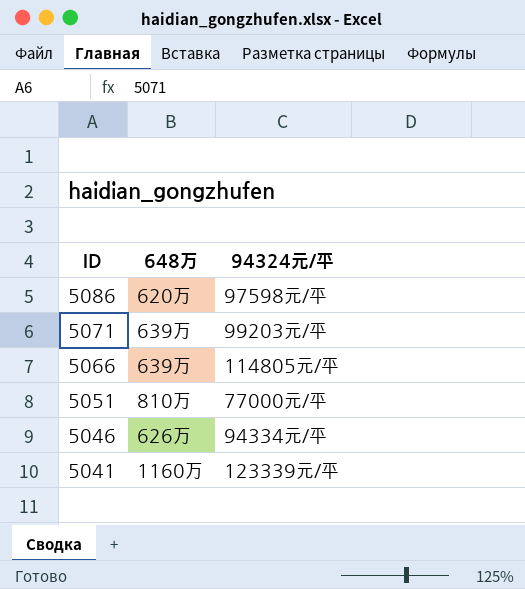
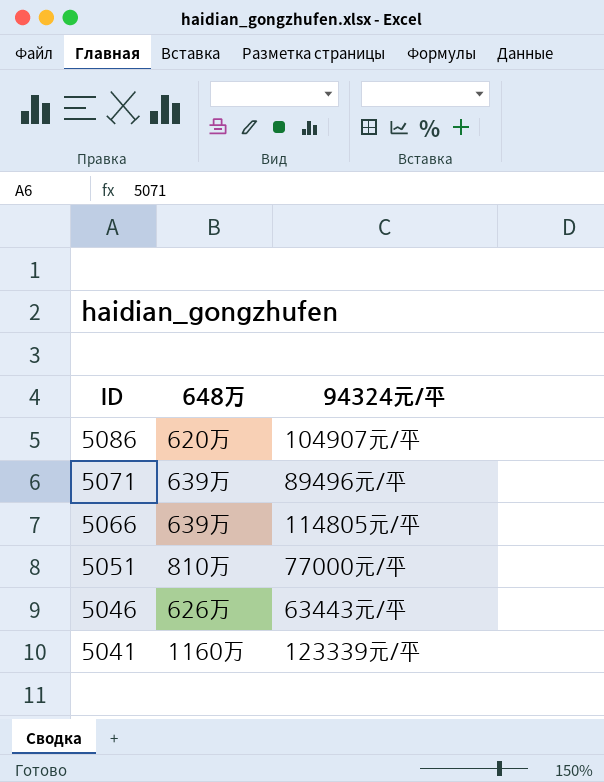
5086 | 94324元/平: 97598元/平 -> 104907元/平
5071 | 94324元/平: 99203元/平 -> 89496元/平
5046 | 94324元/平: 94334元/平 -> 63443元/平

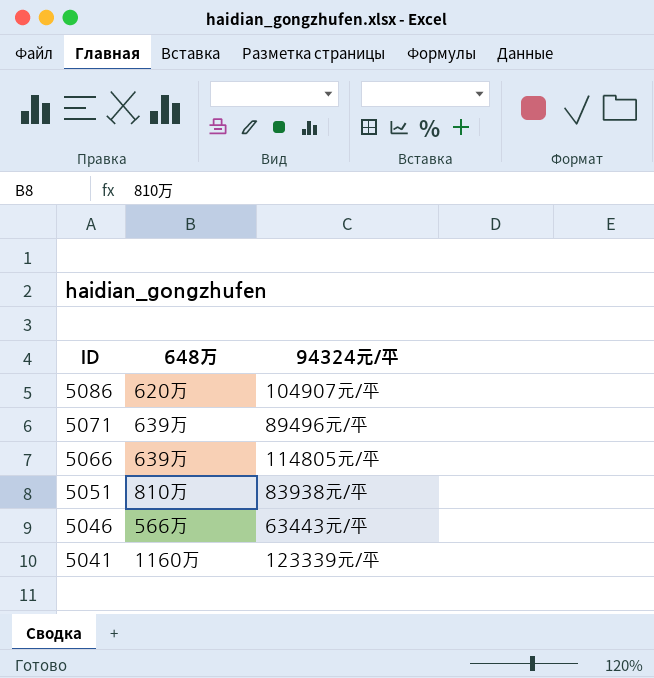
5051 | 94324元/平: 77000元/平 -> 83938元/平
5046 | 648万: 626万 -> 566万

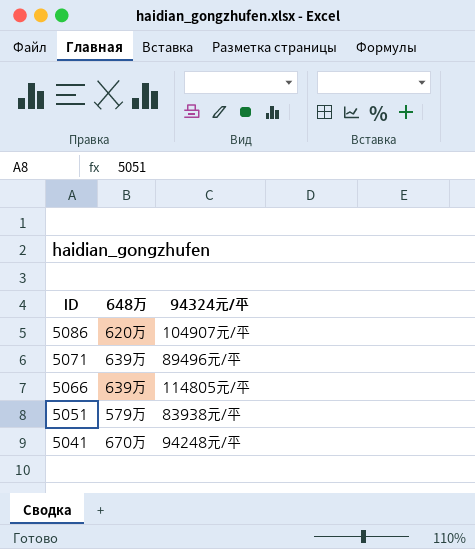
row 5046: 566万 | 63443元/平 -> none
5051 | 648万: 810万 -> 579万
5041 | 648万: 1160万 -> 670万
5041 | 94324元/平: 123339元/平 -> 94248元/平

